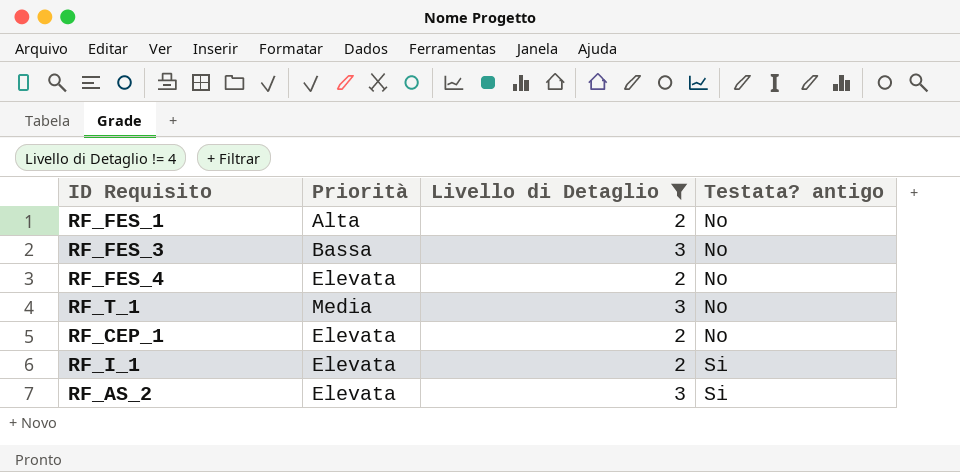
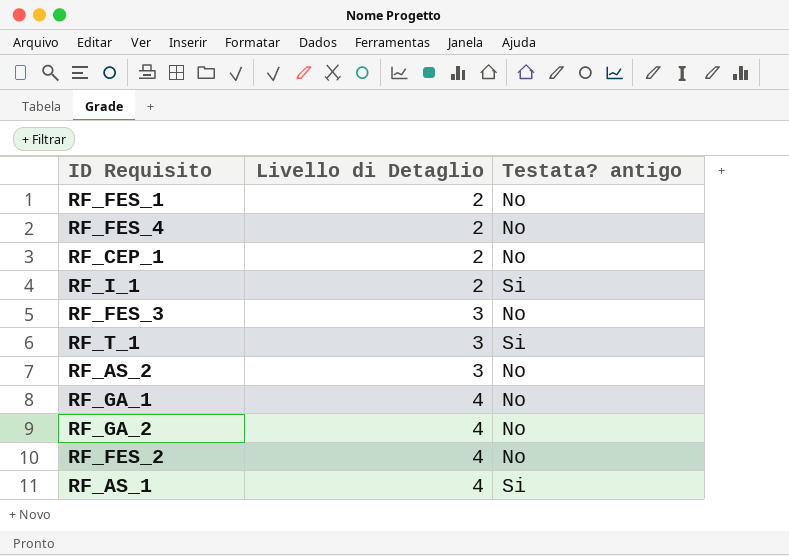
filter: Livello di Detaglio != 4 -> none
row order: Testata? antigo ascending -> Livello di Detaglio ascending
column Priorità | position: 2 -> none
RF_T_1 | Testata? antigo: No -> Si
RF_AS_2 | Testata? antigo: Si -> No

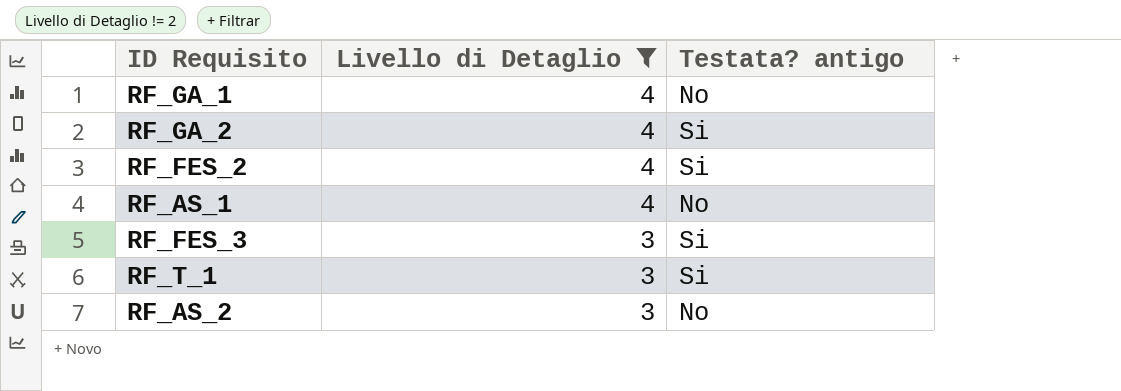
filter: none -> Livello di Detaglio != 2
row order: Livello di Detaglio ascending -> Livello di Detaglio descending
RF_GA_2 | Testata? antigo: No -> Si
RF_FES_2 | Testata? antigo: No -> Si
RF_AS_1 | Testata? antigo: Si -> No
RF_FES_3 | Testata? antigo: No -> Si

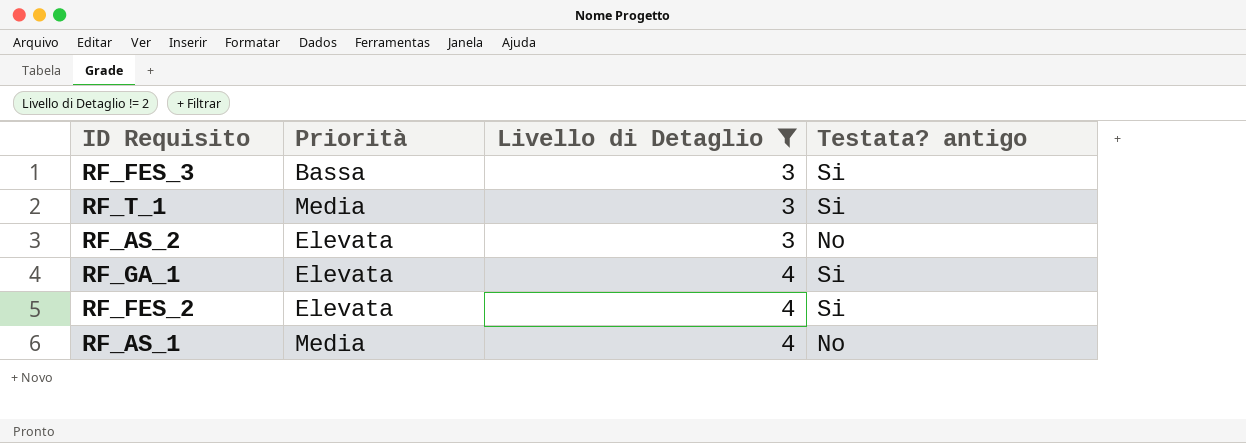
row order: Livello di Detaglio descending -> Livello di Detaglio ascending
column Priorità | position: none -> 2
row RF_GA_2: 4 | Si -> none
RF_GA_1 | Testata? antigo: No -> Si

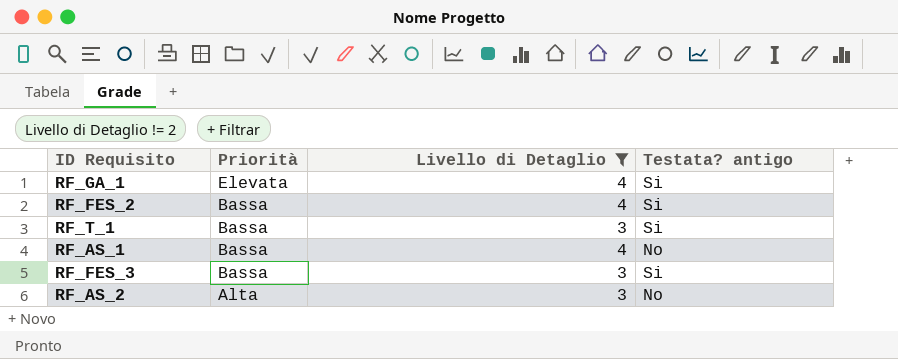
row order: Livello di Detaglio ascending -> Priorità descending
RF_FES_2 | Priorità: Elevata -> Bassa
RF_T_1 | Priorità: Media -> Bassa
RF_AS_1 | Priorità: Media -> Bassa
RF_AS_2 | Priorità: Elevata -> Alta

